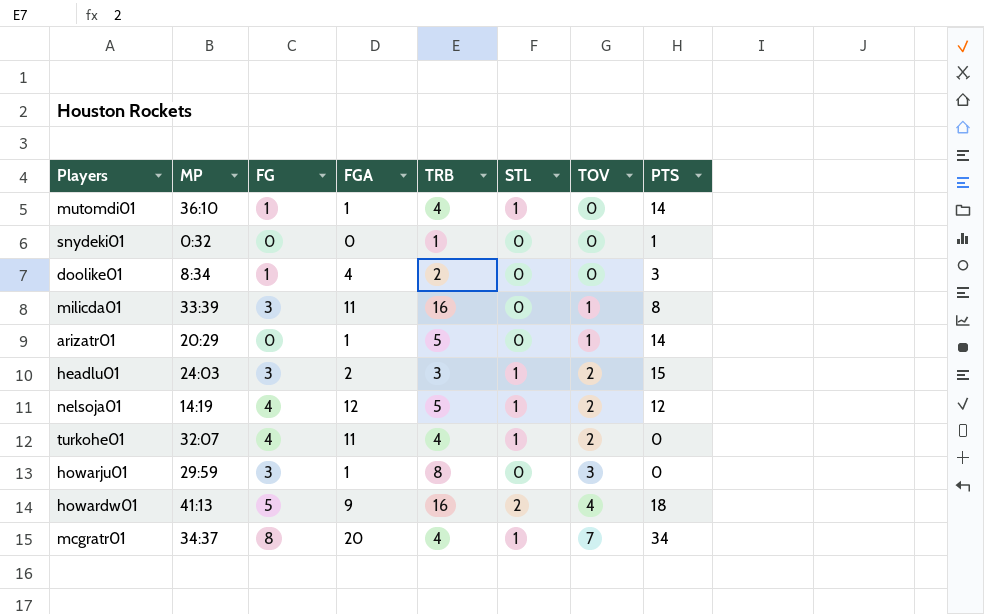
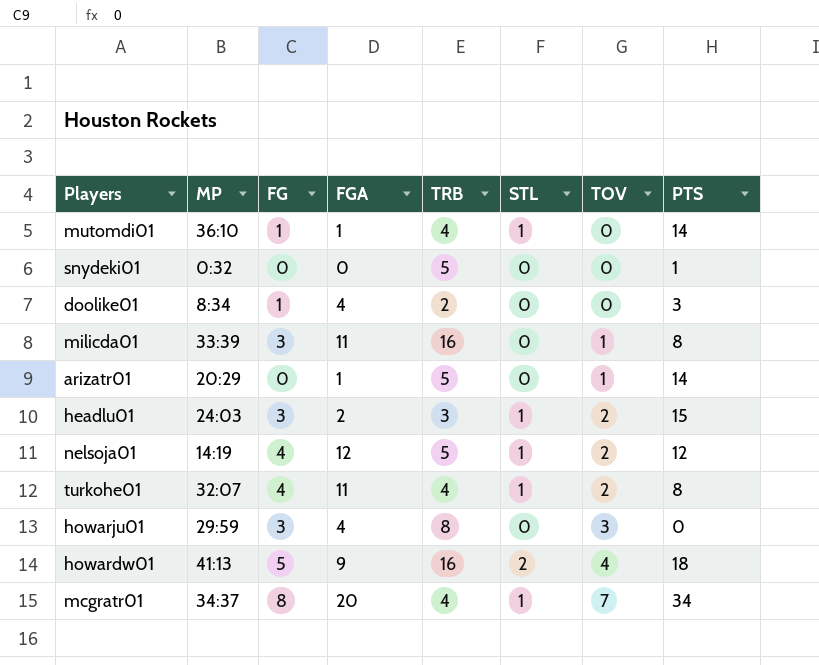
snydeki01 | TRB: 1 -> 5
turkohe01 | PTS: 0 -> 8
howarju01 | FGA: 1 -> 4

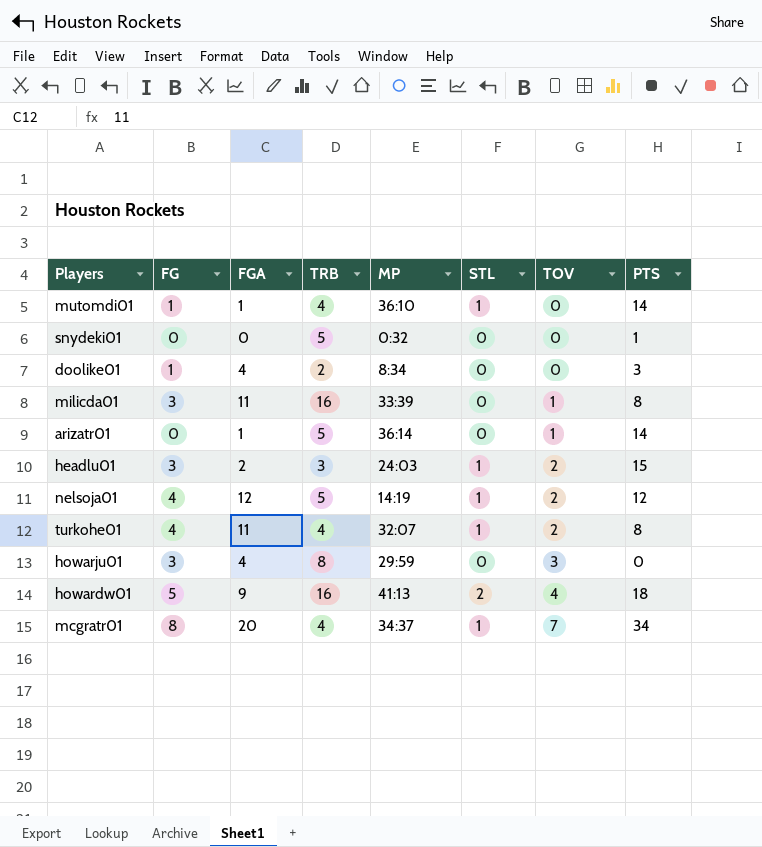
column MP | position: 2 -> 5
arizatr01 | MP: 20:29 -> 36:14

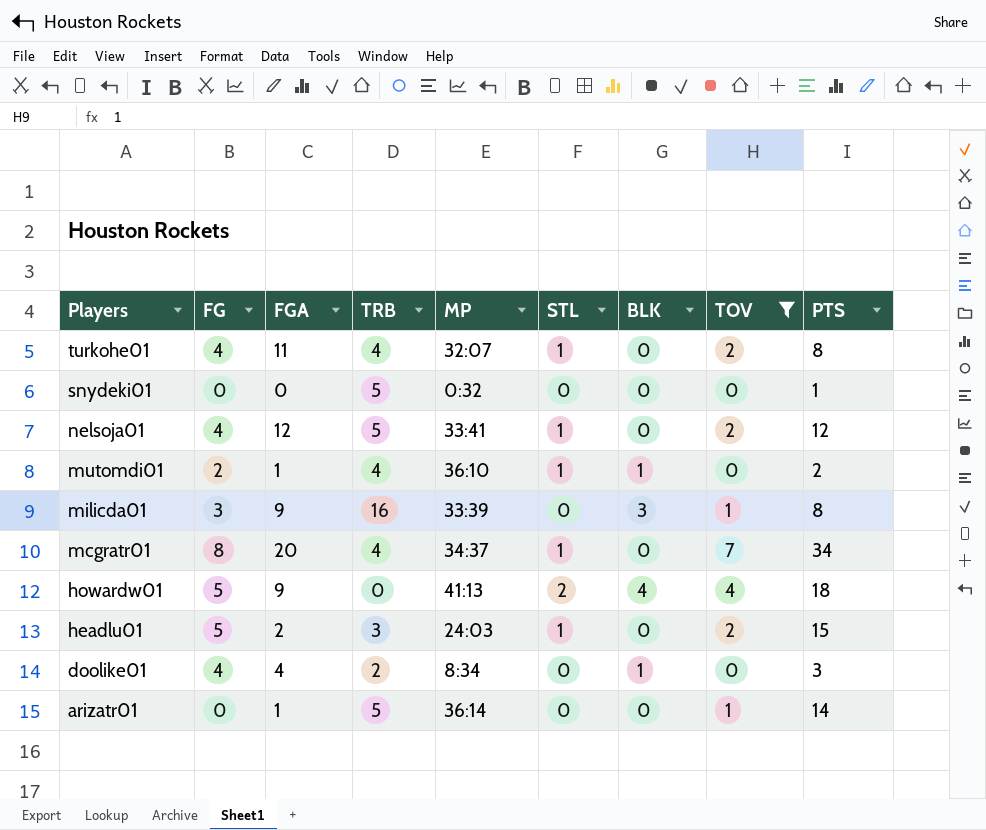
filter: none -> TOV != 3
row order: TOV ascending -> Players descending
column BLK | position: none -> 7
nelsoja01 | MP: 14:19 -> 33:41
mutomdi01 | FG: 1 -> 2
mutomdi01 | PTS: 14 -> 2
milicda01 | FGA: 11 -> 9
howardw01 | TRB: 16 -> 0
headlu01 | FG: 3 -> 5
doolike01 | FG: 1 -> 4

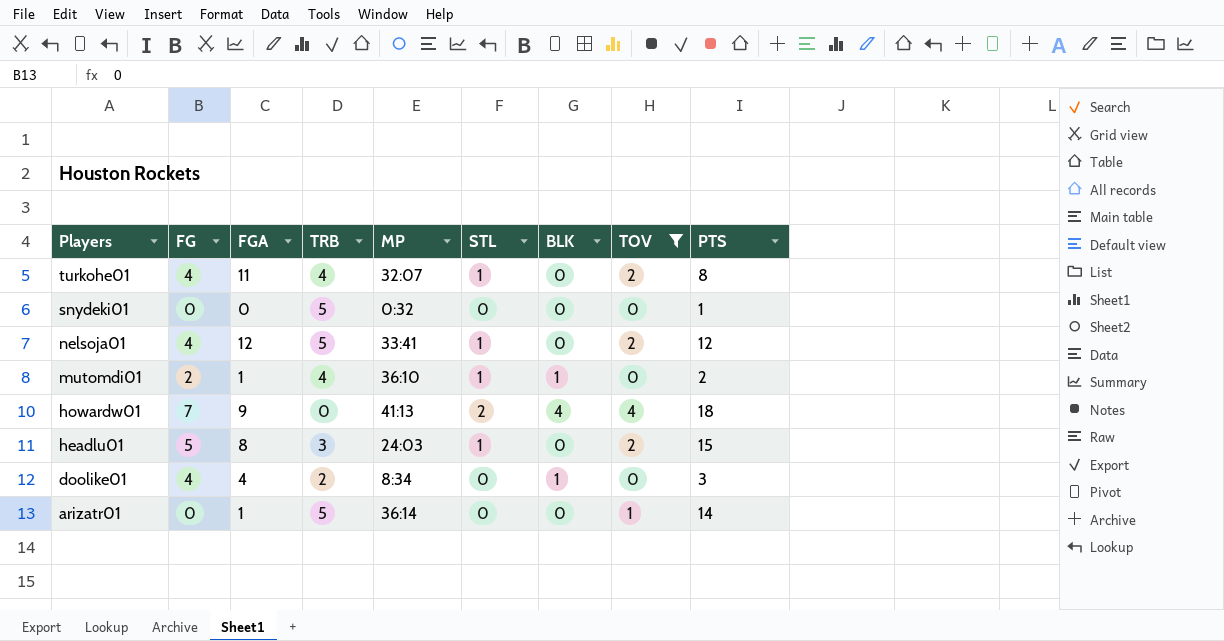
row milicda01: 3 | 9 | 16 | 33:39 | 0 | 3 | 1 | 8 -> none
row mcgratr01: 8 | 20 | 4 | 34:37 | 1 | 0 | 7 | 34 -> none
howardw01 | FG: 5 -> 7
headlu01 | FGA: 2 -> 8

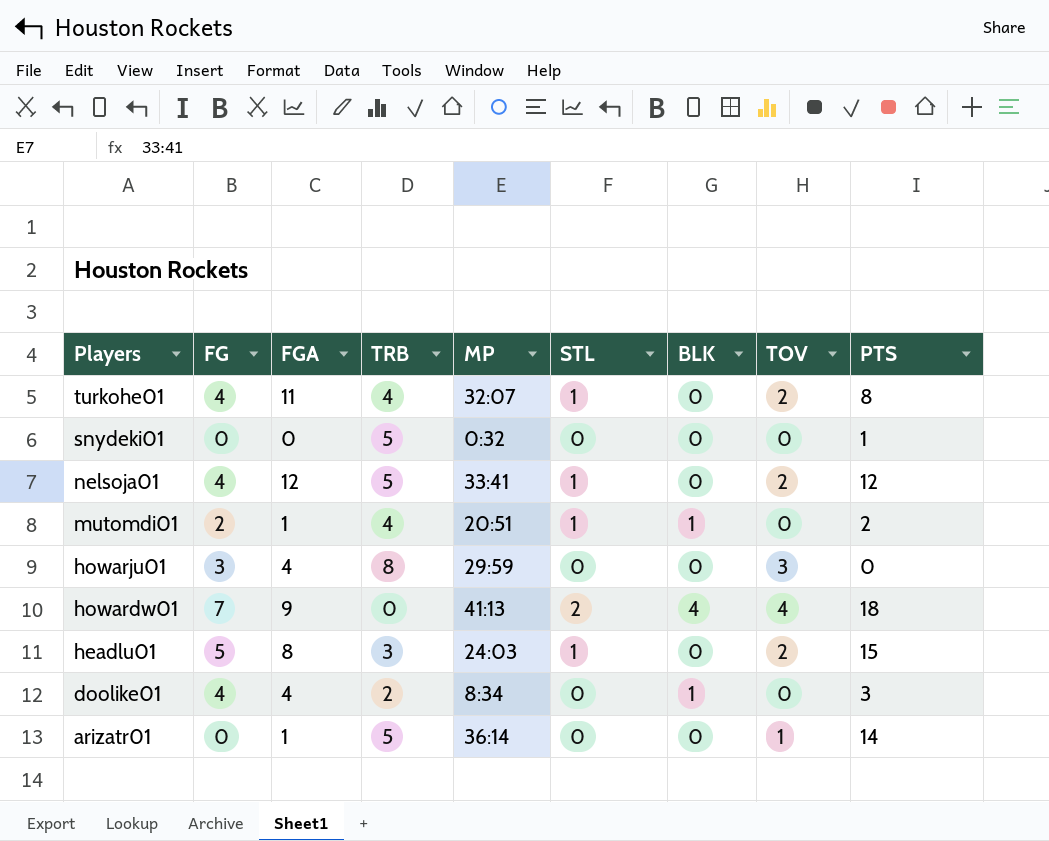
filter: TOV != 3 -> none
mutomdi01 | MP: 36:10 -> 20:51

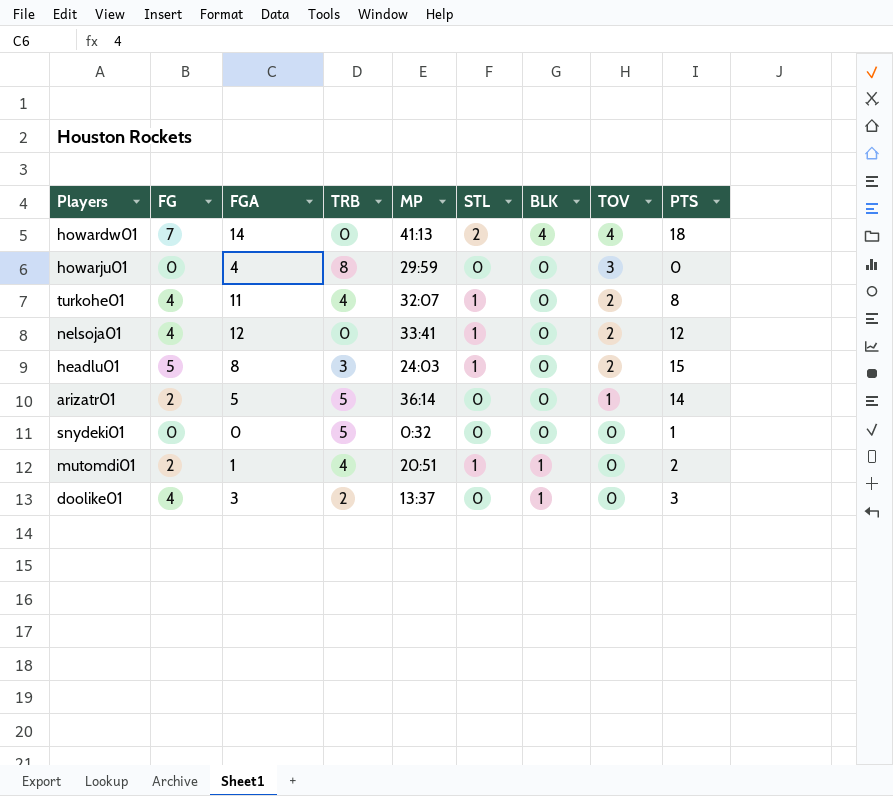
row order: Players descending -> TOV descending
howardw01 | FGA: 9 -> 14
howarju01 | FG: 3 -> 0
nelsoja01 | TRB: 5 -> 0
arizatr01 | FG: 0 -> 2
arizatr01 | FGA: 1 -> 5
doolike01 | FGA: 4 -> 3
doolike01 | MP: 8:34 -> 13:37

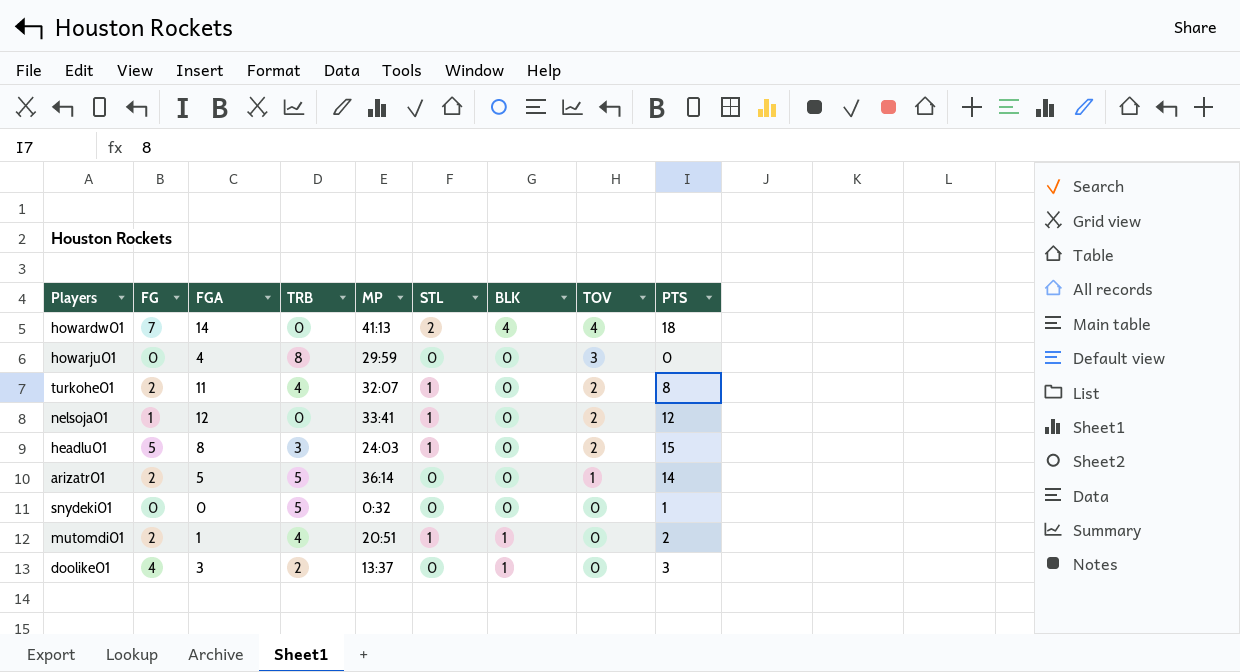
turkohe01 | FG: 4 -> 2
nelsoja01 | FG: 4 -> 1

